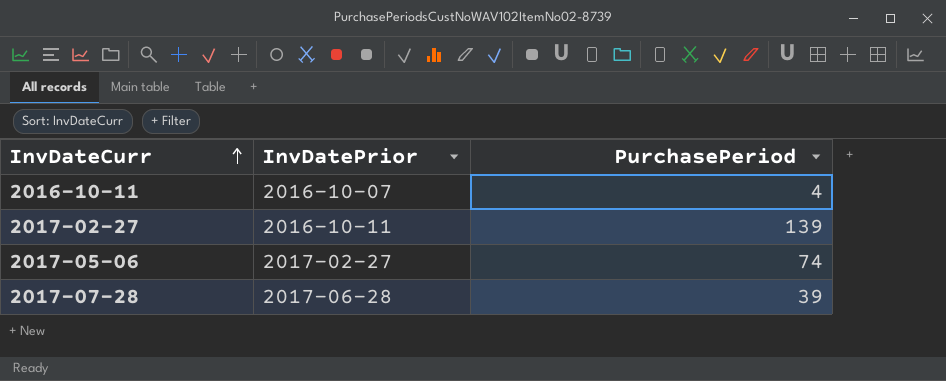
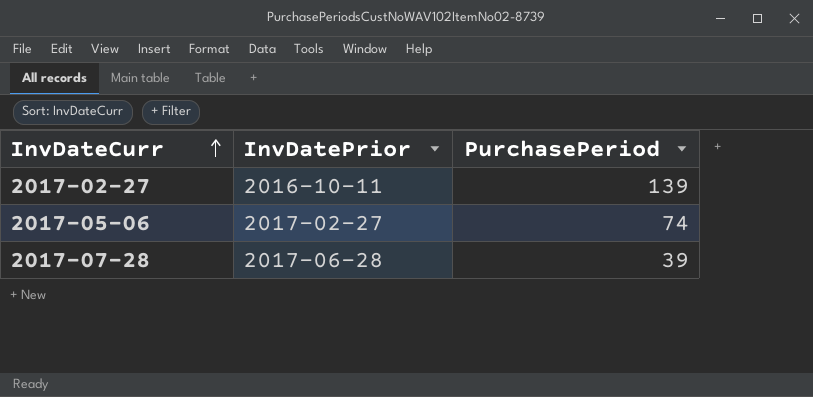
row 2016-10-11: 2016-10-07 | 4 -> none

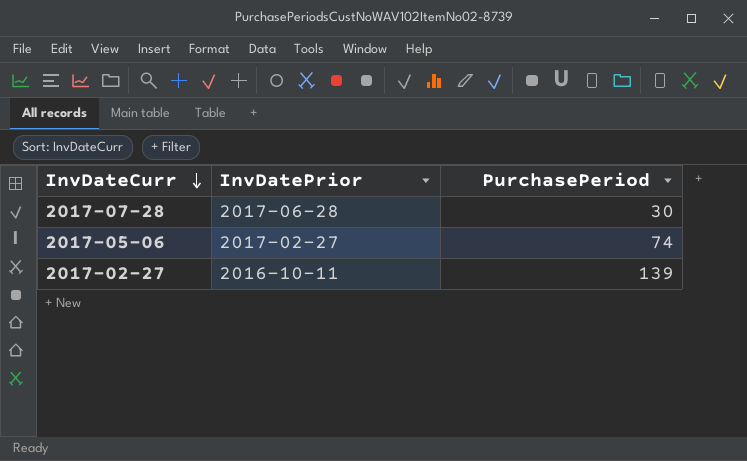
row order: InvDateCurr ascending -> InvDateCurr descending
2017-07-28 | PurchasePeriod: 39 -> 30

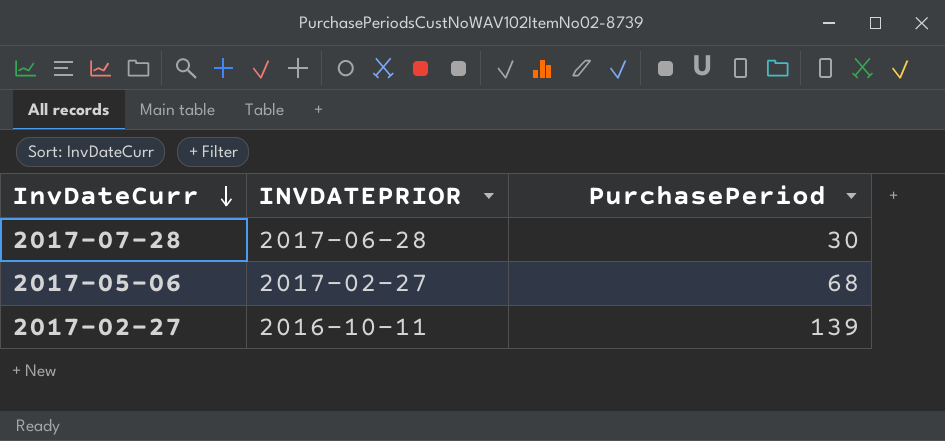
column name: InvDatePrior -> INVDATEPRIOR
2017-05-06 | PurchasePeriod: 74 -> 68

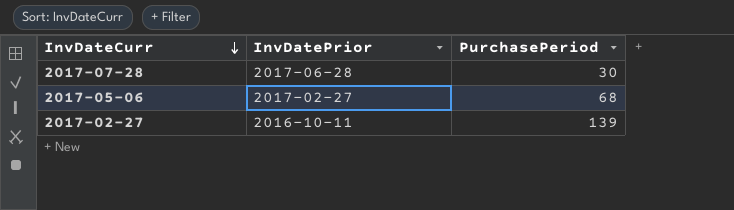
column name: INVDATEPRIOR -> InvDatePrior

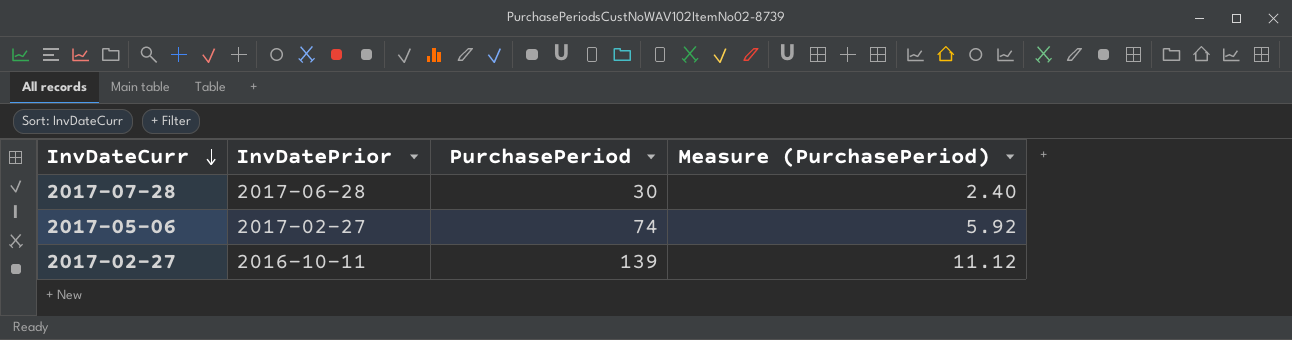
column Measure (PurchasePeriod) | formula: none -> [PurchasePeriod] * 0.08
2017-05-06 | PurchasePeriod: 68 -> 74

